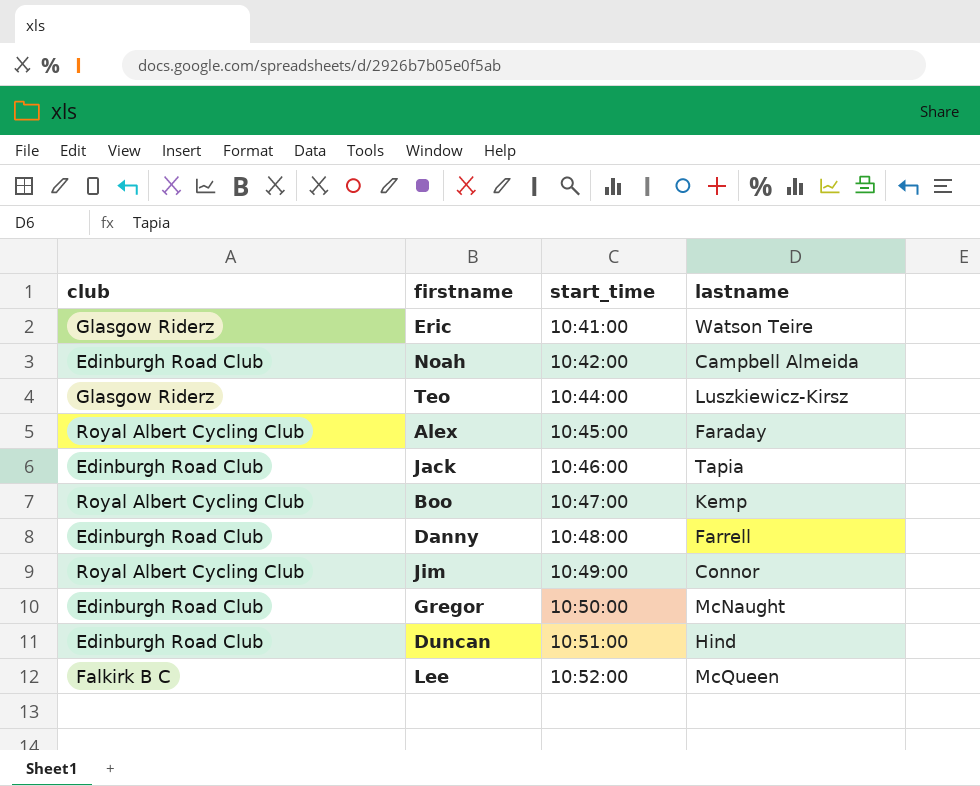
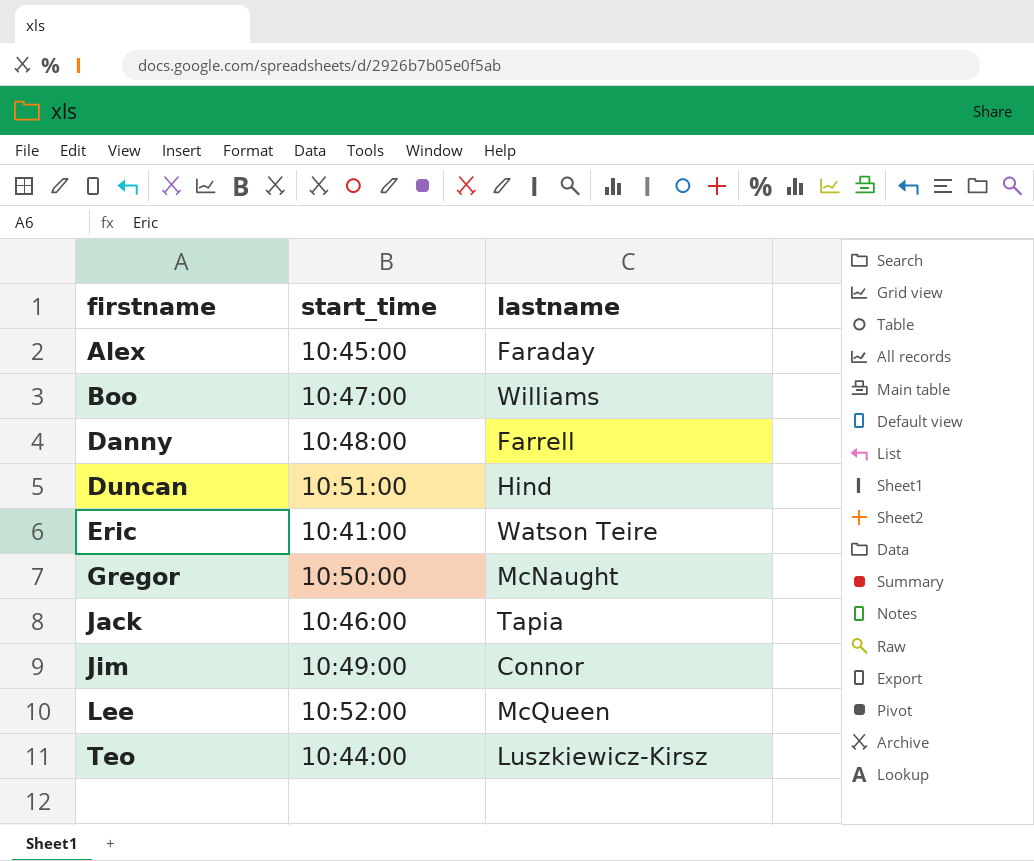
row order: start_time ascending -> firstname ascending
column club | position: 1 -> none
row Noah: Edinburgh Road Club | 10:42:00 | Campbell Almeida -> none
Boo | lastname: Kemp -> Williams

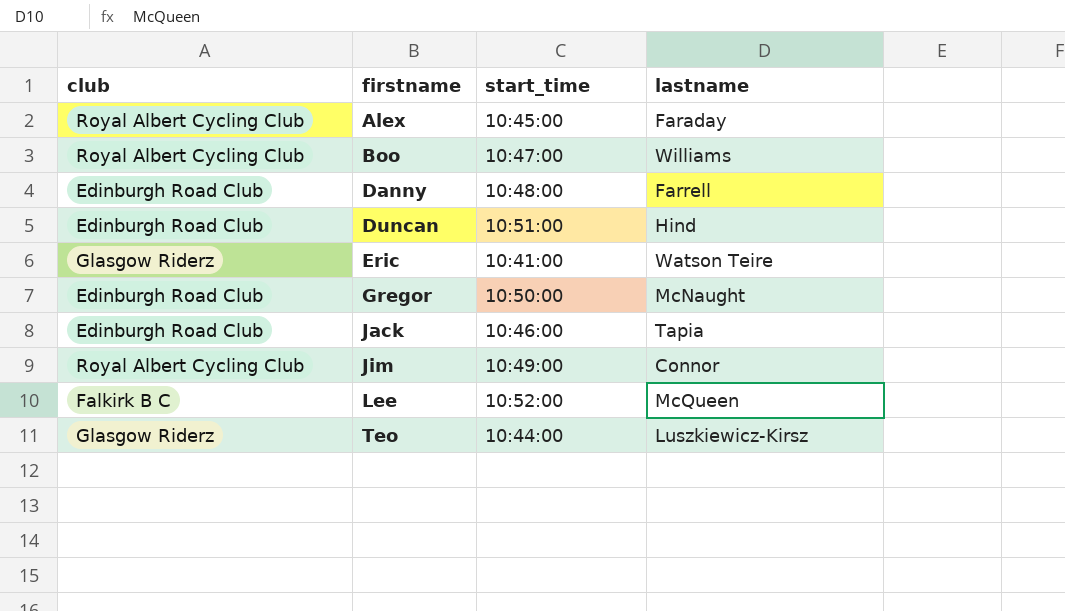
column club | position: none -> 1

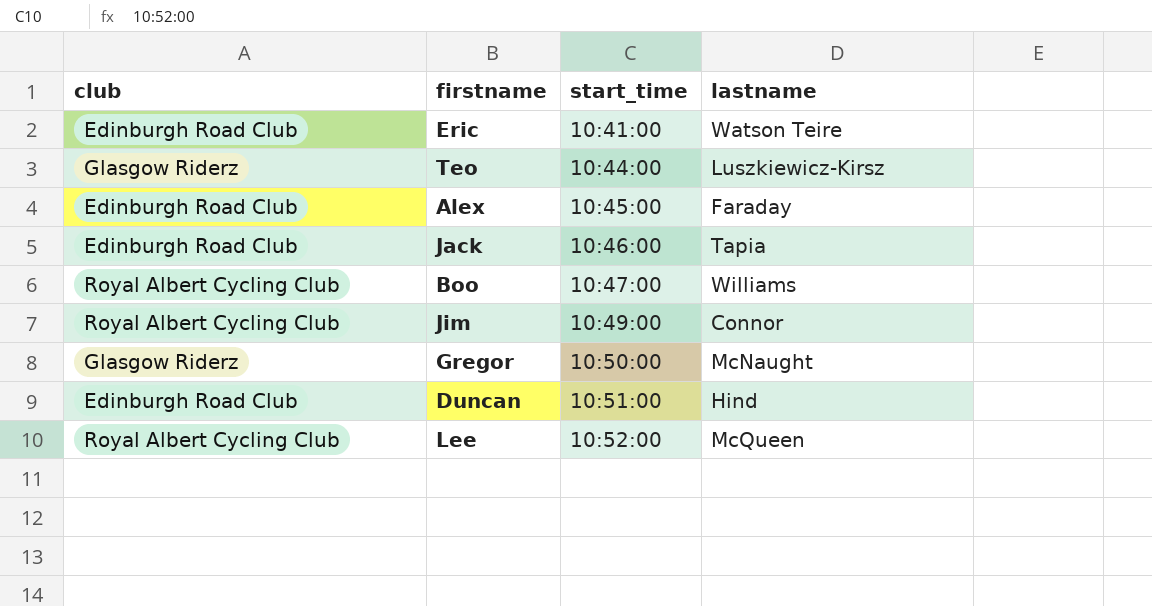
row order: firstname ascending -> start_time ascending
row Danny: Edinburgh Road Club | 10:48:00 | Farrell -> none
Eric | club: Glasgow Riderz -> Edinburgh Road Club
Alex | club: Royal Albert Cycling Club -> Edinburgh Road Club
Gregor | club: Edinburgh Road Club -> Glasgow Riderz
Lee | club: Falkirk B C -> Royal Albert Cycling Club

